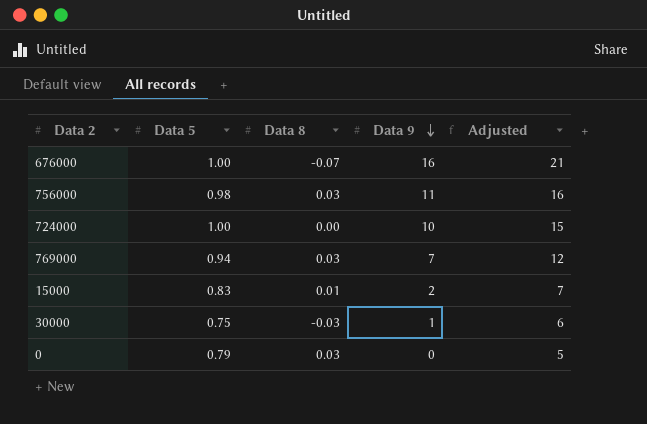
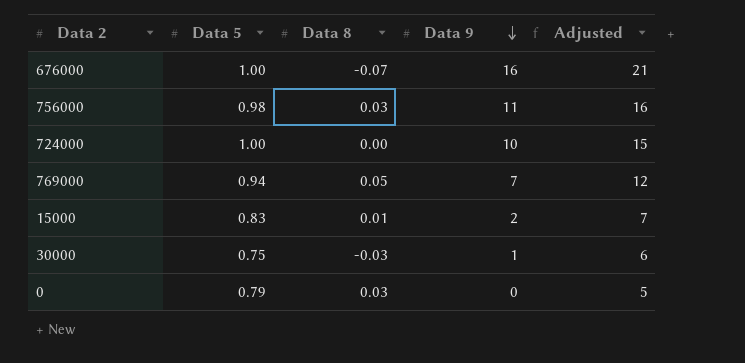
769000 | Data 8: 0.03 -> 0.05

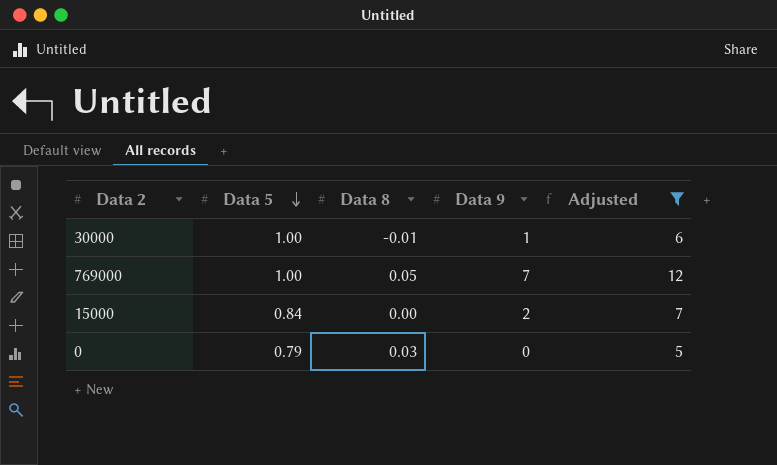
filter: none -> Adjusted <= 12
row order: Data 9 descending -> Data 5 descending
30000 | Data 5: 0.75 -> 1.00
30000 | Data 8: -0.03 -> -0.01
769000 | Data 5: 0.94 -> 1.00
15000 | Data 5: 0.83 -> 0.84
15000 | Data 8: 0.01 -> 0.00

